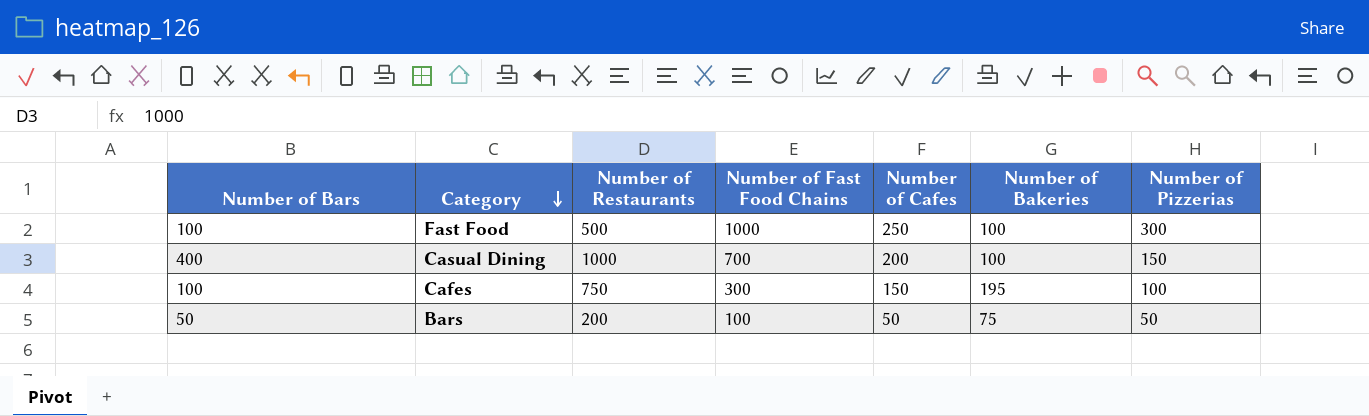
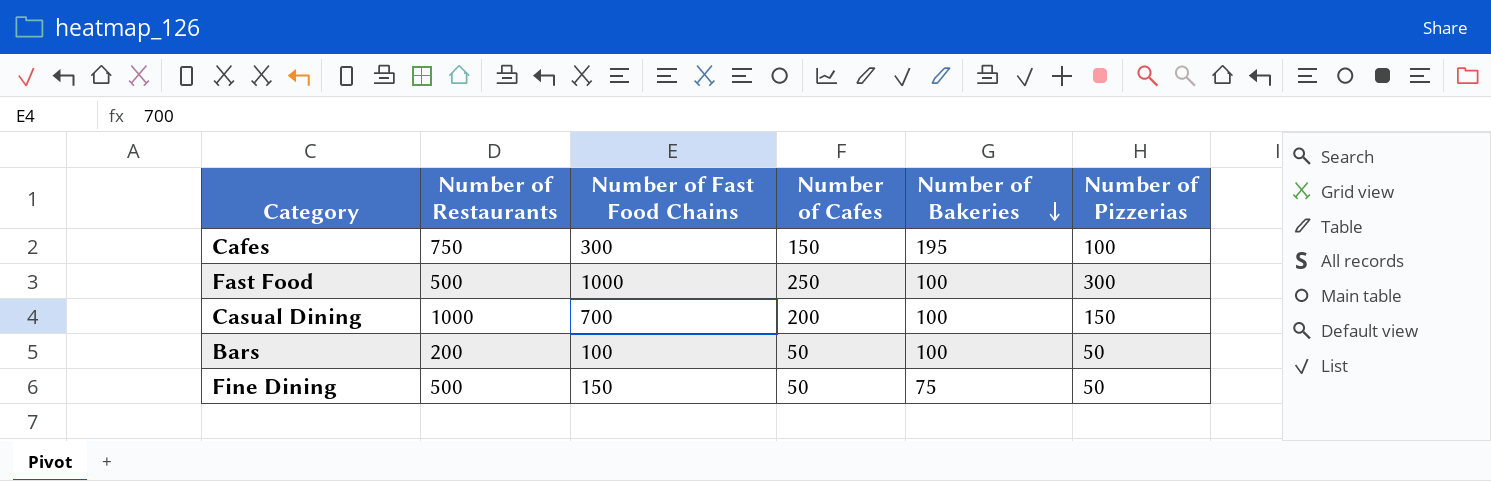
row order: Category descending -> Number of Bakeries descending
column Number of Bars | position: 1 -> none
Bars | Number of Bakeries: 75 -> 100
row Fine Dining: none -> 500 | 150 | 50 | 75 | 50

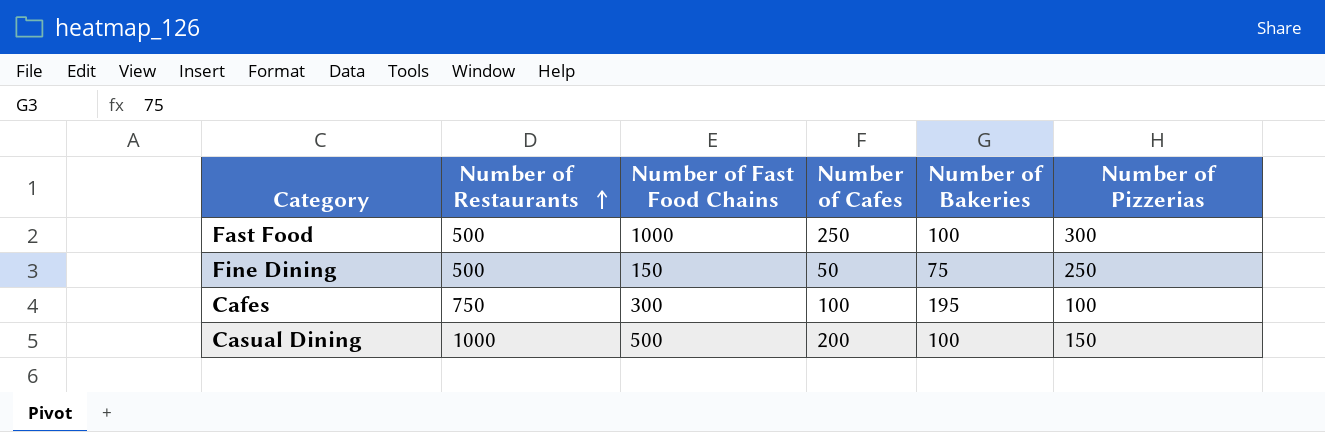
row order: Number of Bakeries descending -> Number of Restaurants ascending
row Bars: 200 | 100 | 50 | 100 | 50 -> none
Fine Dining | Number of Pizzerias: 50 -> 250
Cafes | Number of Cafes: 150 -> 100
Casual Dining | Number of Fast Food Chains: 700 -> 500

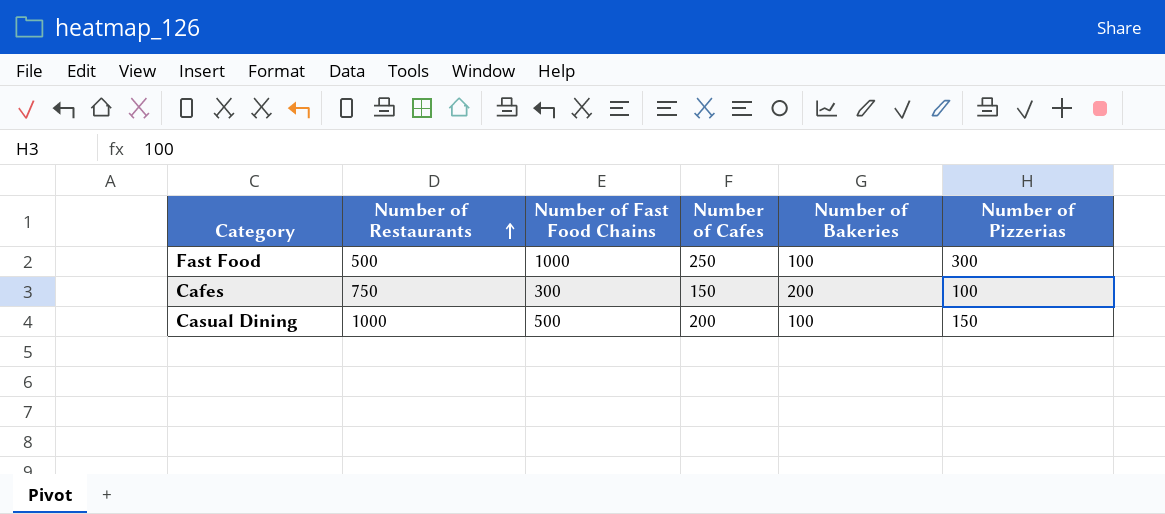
row Fine Dining: 500 | 150 | 50 | 75 | 250 -> none
Cafes | Number of Cafes: 100 -> 150
Cafes | Number of Bakeries: 195 -> 200

